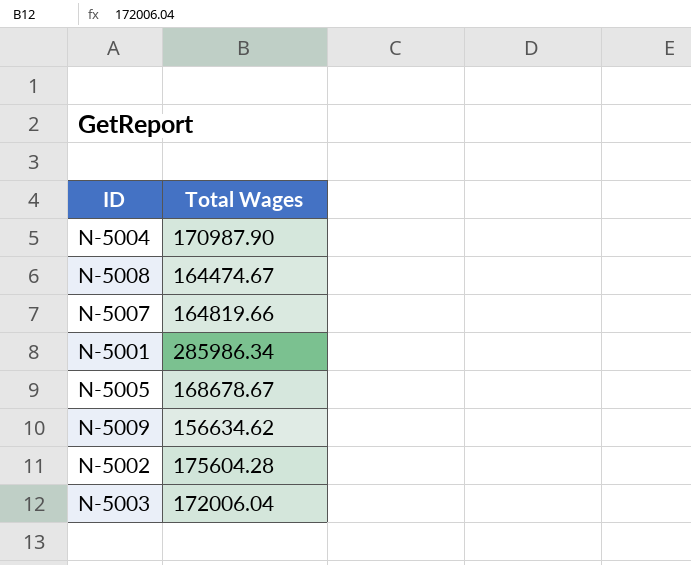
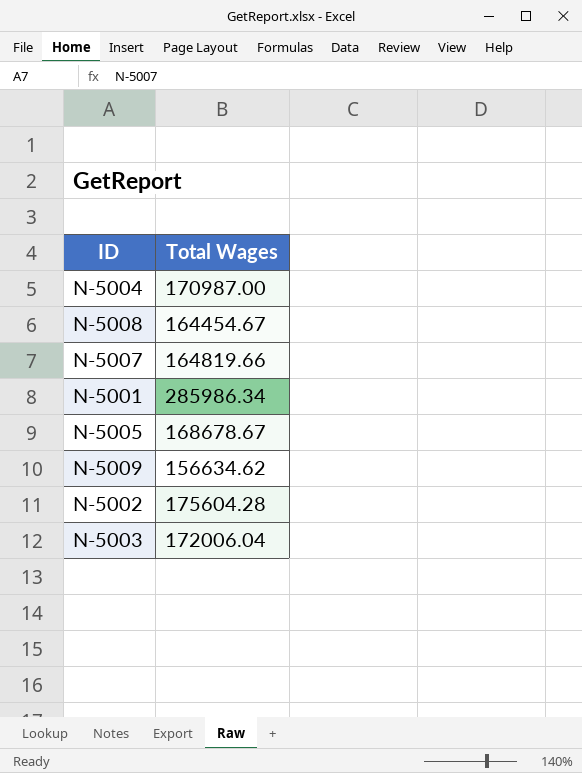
N-5004 | Total Wages: 170987.90 -> 170987.00
N-5008 | Total Wages: 164474.67 -> 164454.67

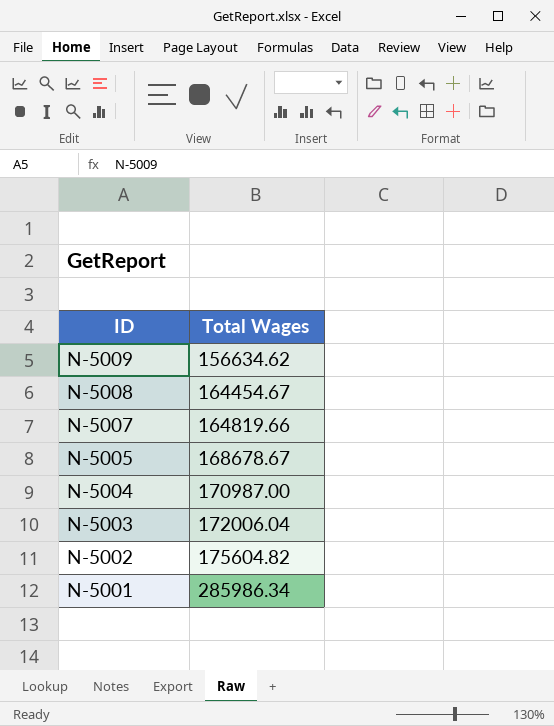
row order: none -> ID descending
N-5002 | Total Wages: 175604.28 -> 175604.82

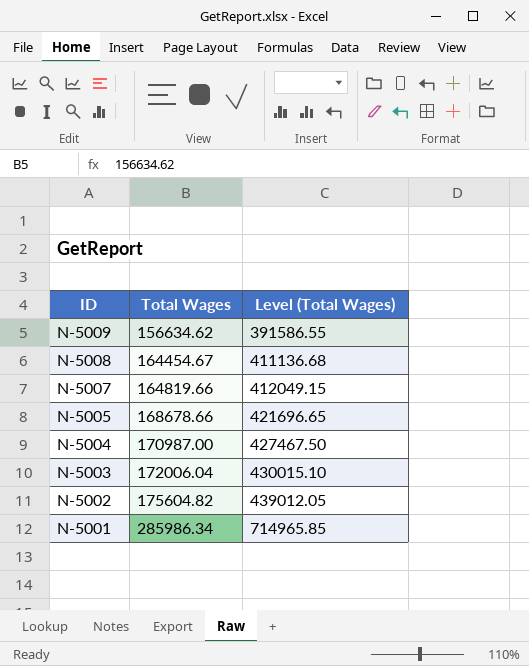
column Level (Total Wages) | formula: none -> [Total Wages] * 2.5
N-5005 | Total Wages: 168678.67 -> 168678.66

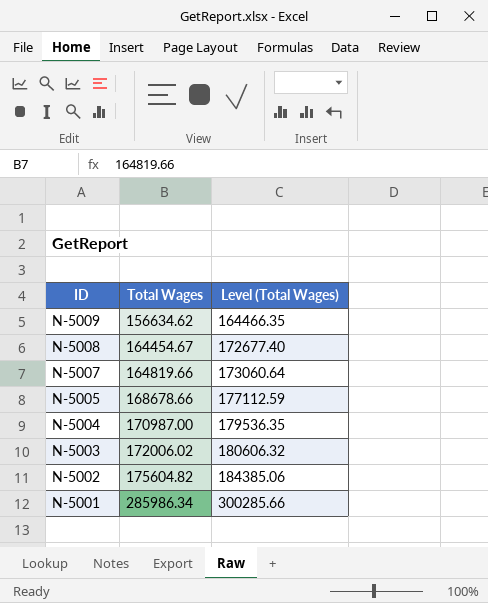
column Level (Total Wages) | formula: [Total Wages] * 2.5 -> [Total Wages] * 1.05
N-5003 | Total Wages: 172006.04 -> 172006.02

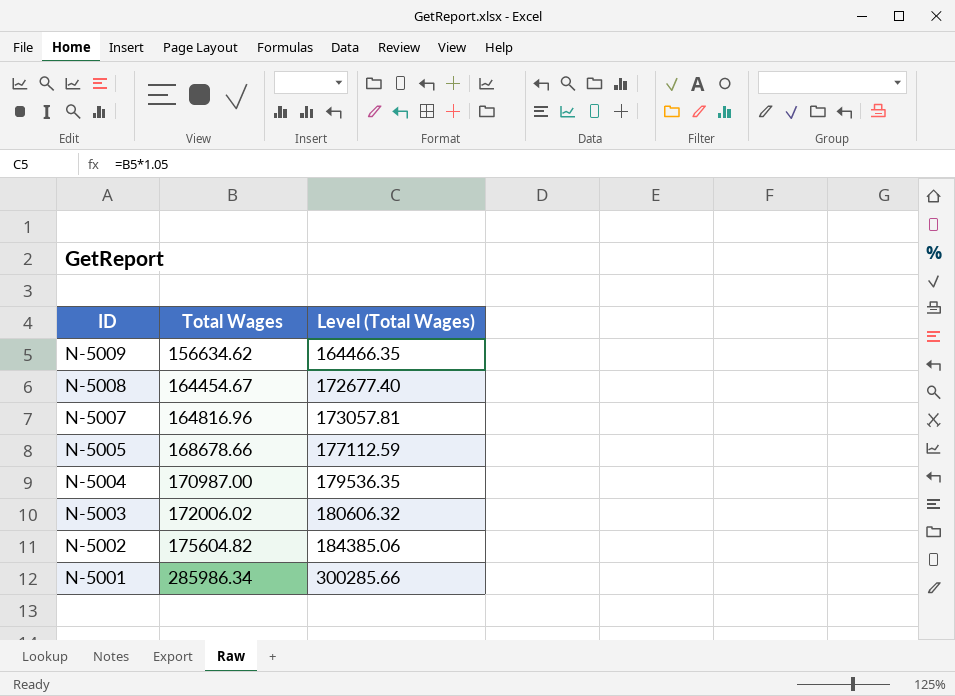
N-5007 | Total Wages: 164819.66 -> 164816.96
N-5007 | Level (Total Wages): 173060.64 -> 173057.81

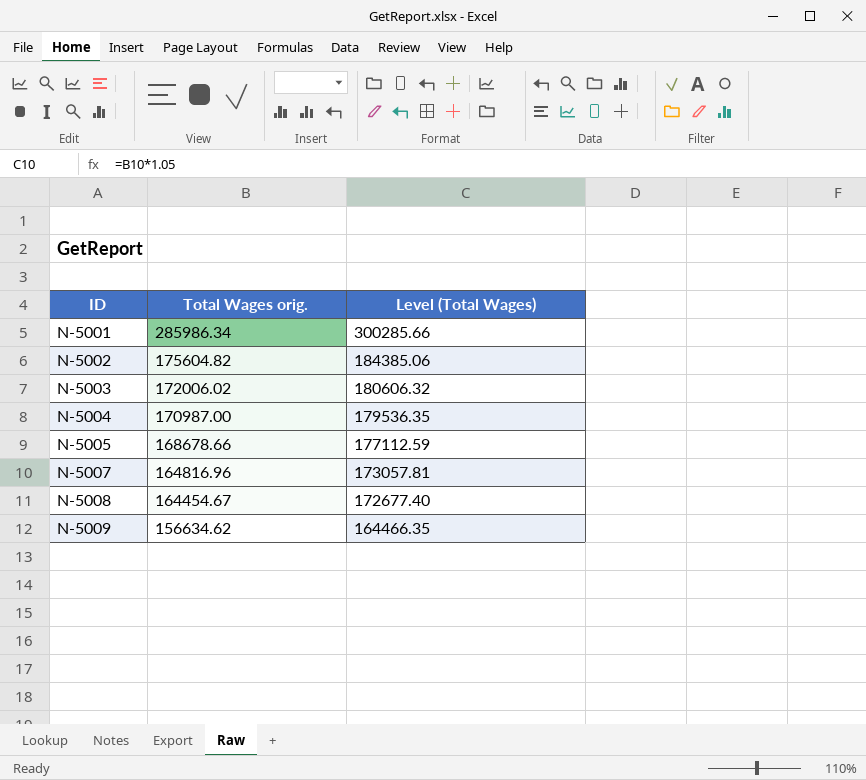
row order: ID descending -> ID ascending
column name: Total Wages -> Total Wages orig.

